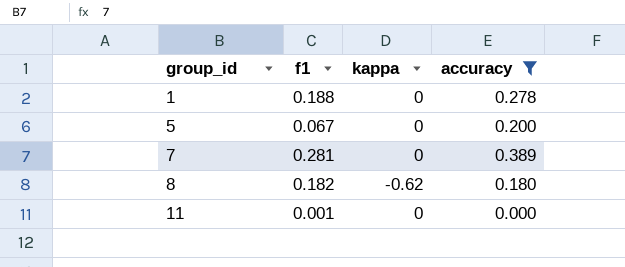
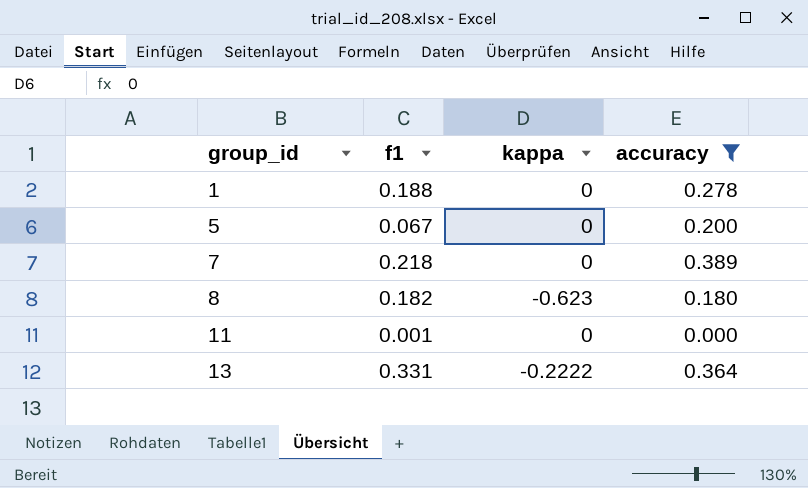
7 | f1: 0.281 -> 0.218
8 | kappa: -0.62 -> -0.623
row 13: none -> 0.331 | -0.2222 | 0.364

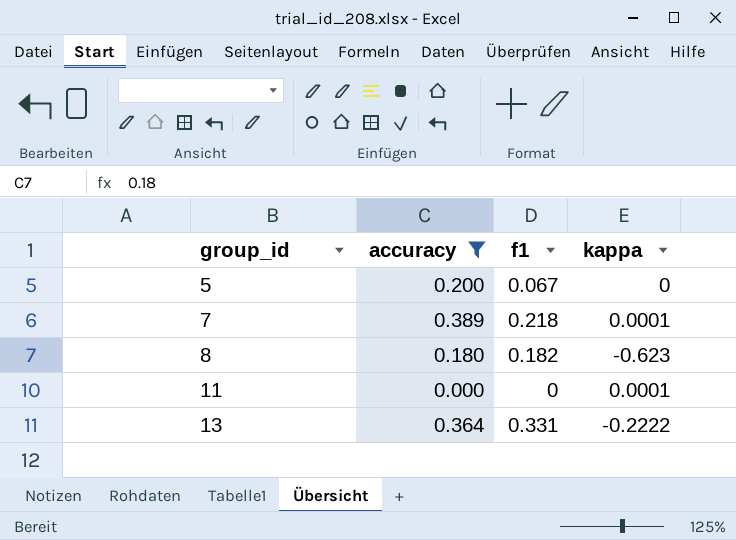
column accuracy | position: 4 -> 2
row 1: 0.188 | 0 | 0.278 -> none
7 | kappa: 0 -> 0.0001
11 | f1: 0.001 -> 0
11 | kappa: 0 -> 0.0001

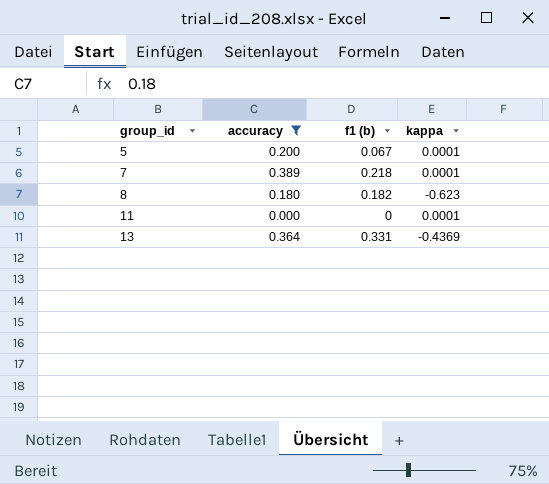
column name: f1 -> f1 (b)
5 | kappa: 0 -> 0.0001
13 | kappa: -0.2222 -> -0.4369

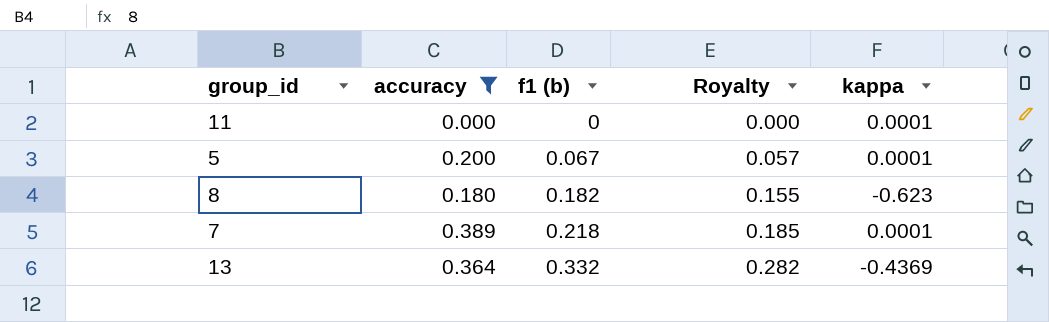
row order: group_id ascending -> f1 (b) ascending
column Royalty | formula: none -> [f1 (b)] * 0.85
13 | f1 (b): 0.331 -> 0.332

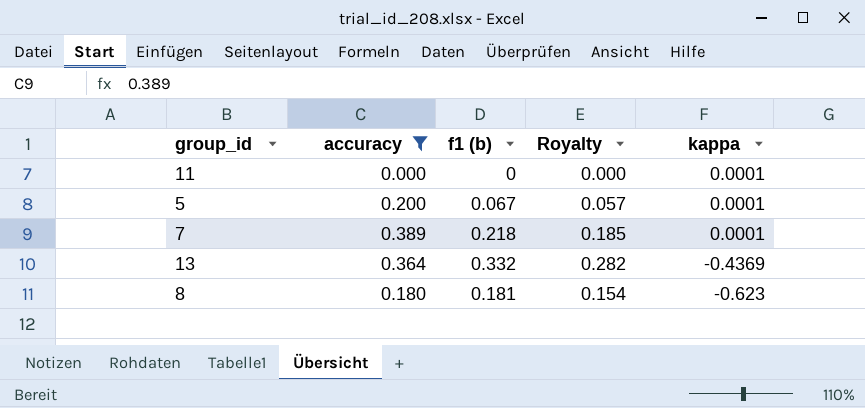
row order: f1 (b) ascending -> kappa descending
8 | f1 (b): 0.182 -> 0.181
8 | Royalty: 0.155 -> 0.154

